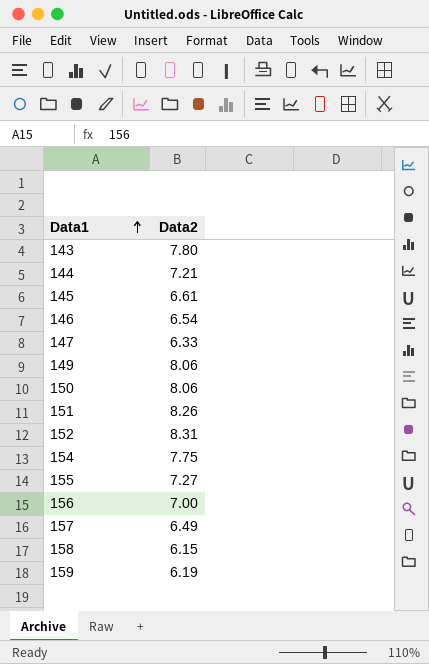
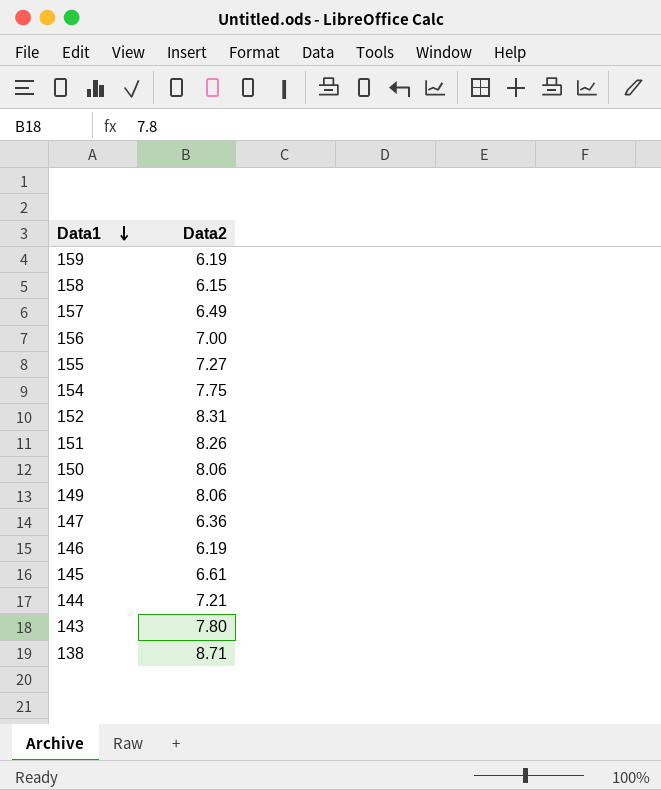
row order: Data1 ascending -> Data1 descending
147 | Data2: 6.33 -> 6.36
146 | Data2: 6.54 -> 6.19
row 138: none -> 8.71

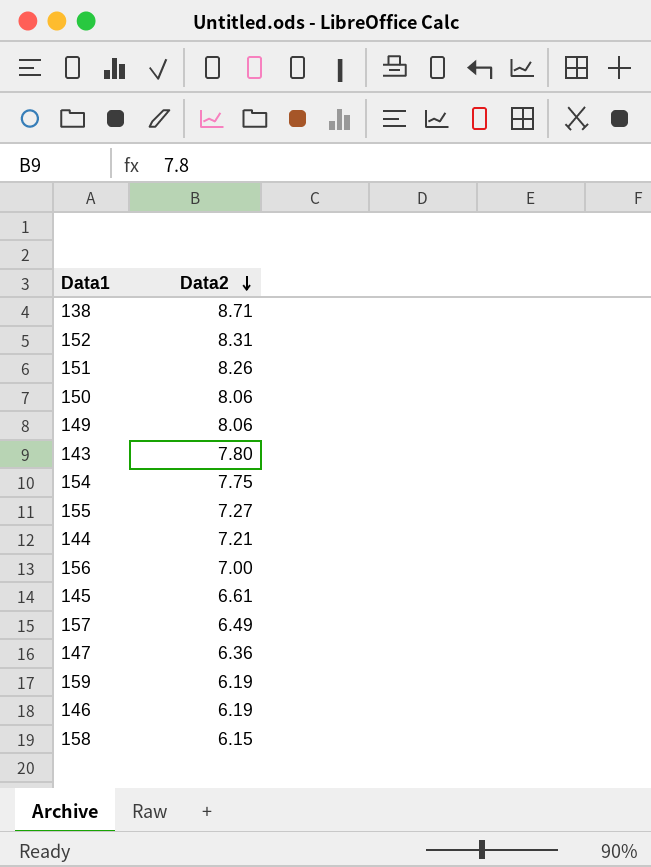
row order: Data1 descending -> Data2 descending

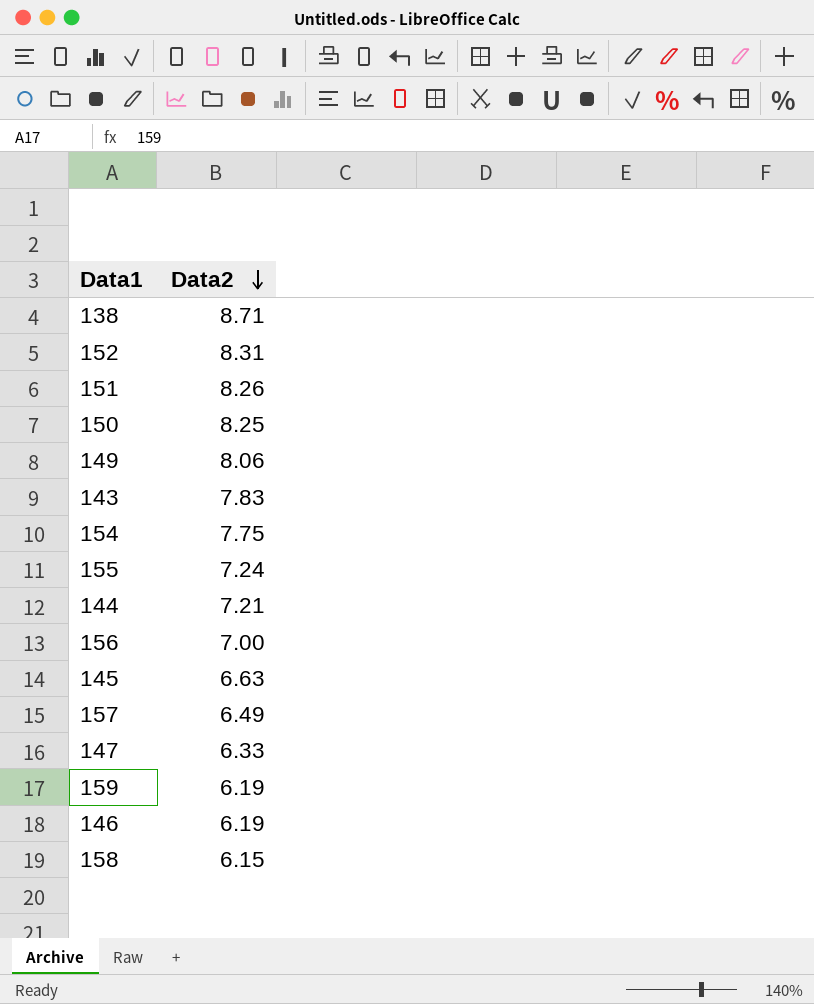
150 | Data2: 8.06 -> 8.25
143 | Data2: 7.80 -> 7.83
155 | Data2: 7.27 -> 7.24
145 | Data2: 6.61 -> 6.63
147 | Data2: 6.36 -> 6.33

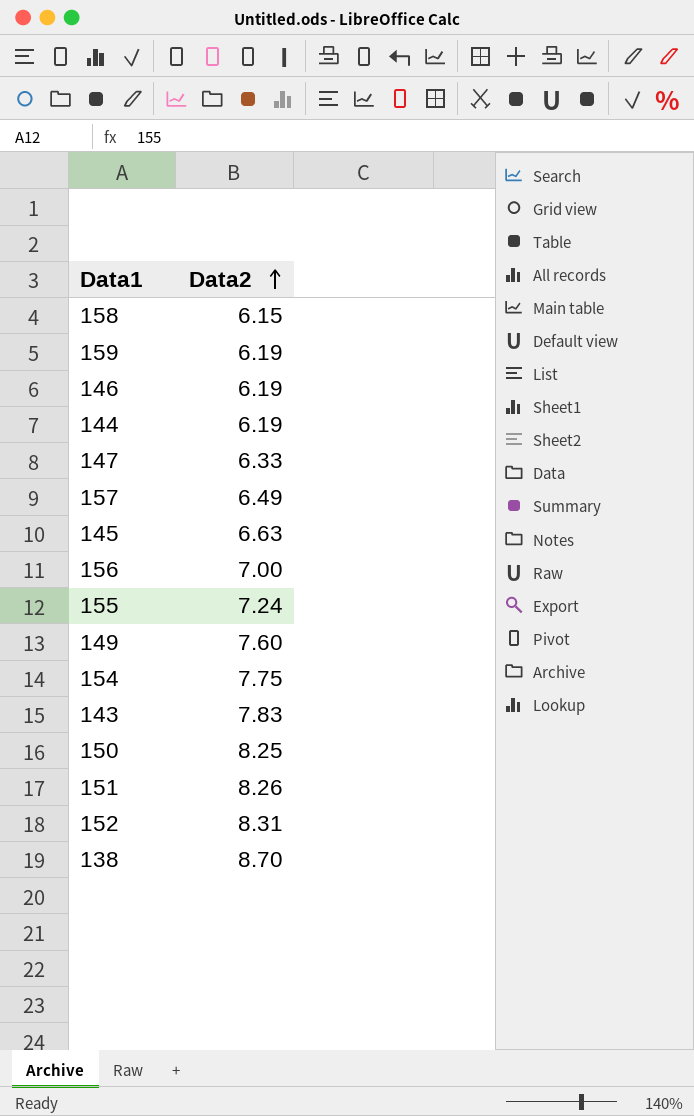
row order: Data2 descending -> Data2 ascending
144 | Data2: 7.21 -> 6.19
149 | Data2: 8.06 -> 7.60
138 | Data2: 8.71 -> 8.70

